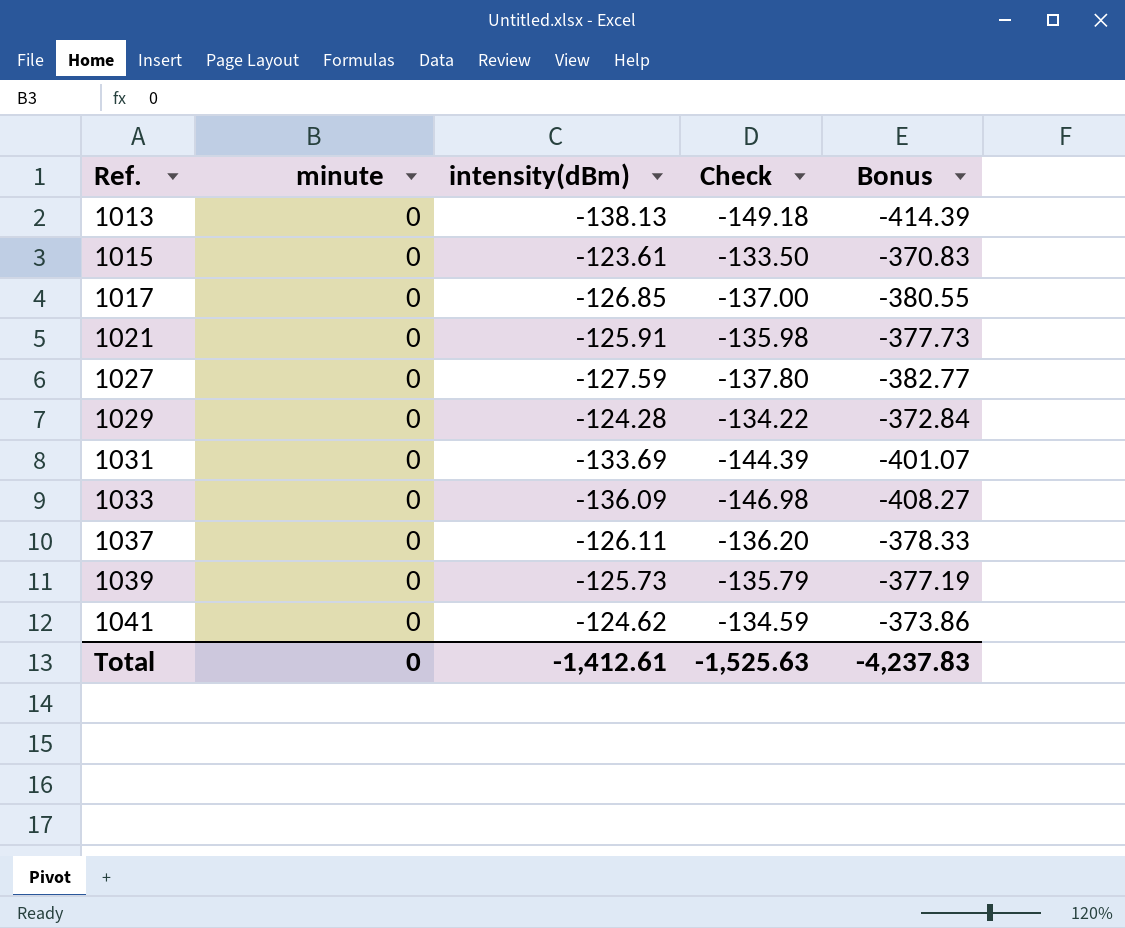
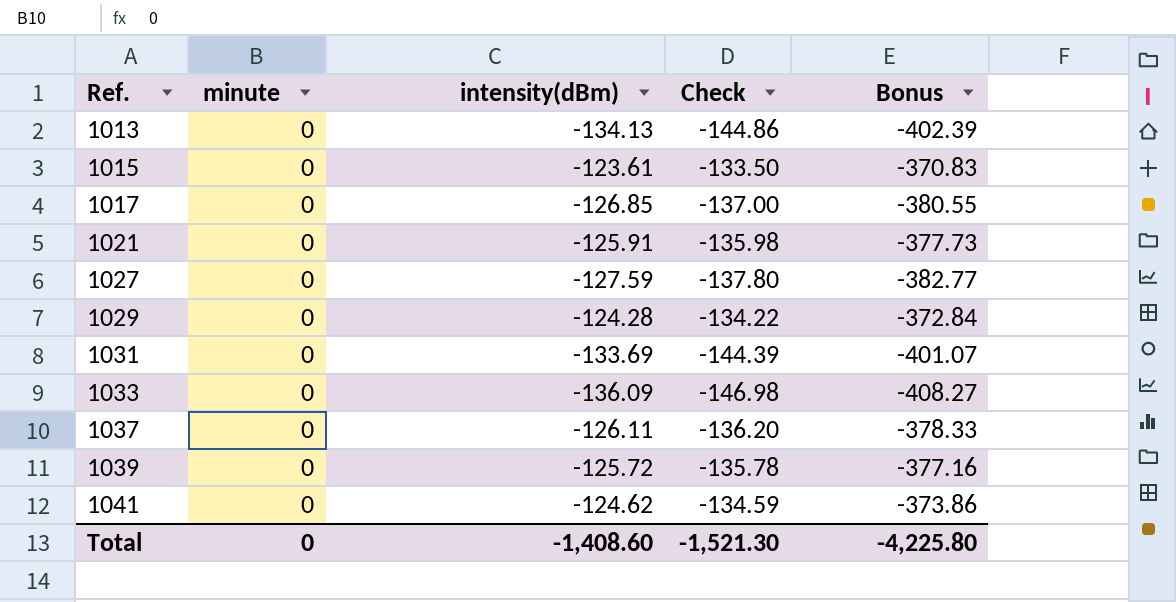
1013 | intensity(dBm): -138.13 -> -134.13
1013 | Check: -149.18 -> -144.86
1013 | Bonus: -414.39 -> -402.39
1039 | intensity(dBm): -125.73 -> -125.72
1039 | Check: -135.79 -> -135.78
1039 | Bonus: -377.19 -> -377.16
Total | intensity(dBm): -1,412.61 -> -1,408.60
Total | Check: -1,525.63 -> -1,521.30
Total | Bonus: -4,237.83 -> -4,225.80

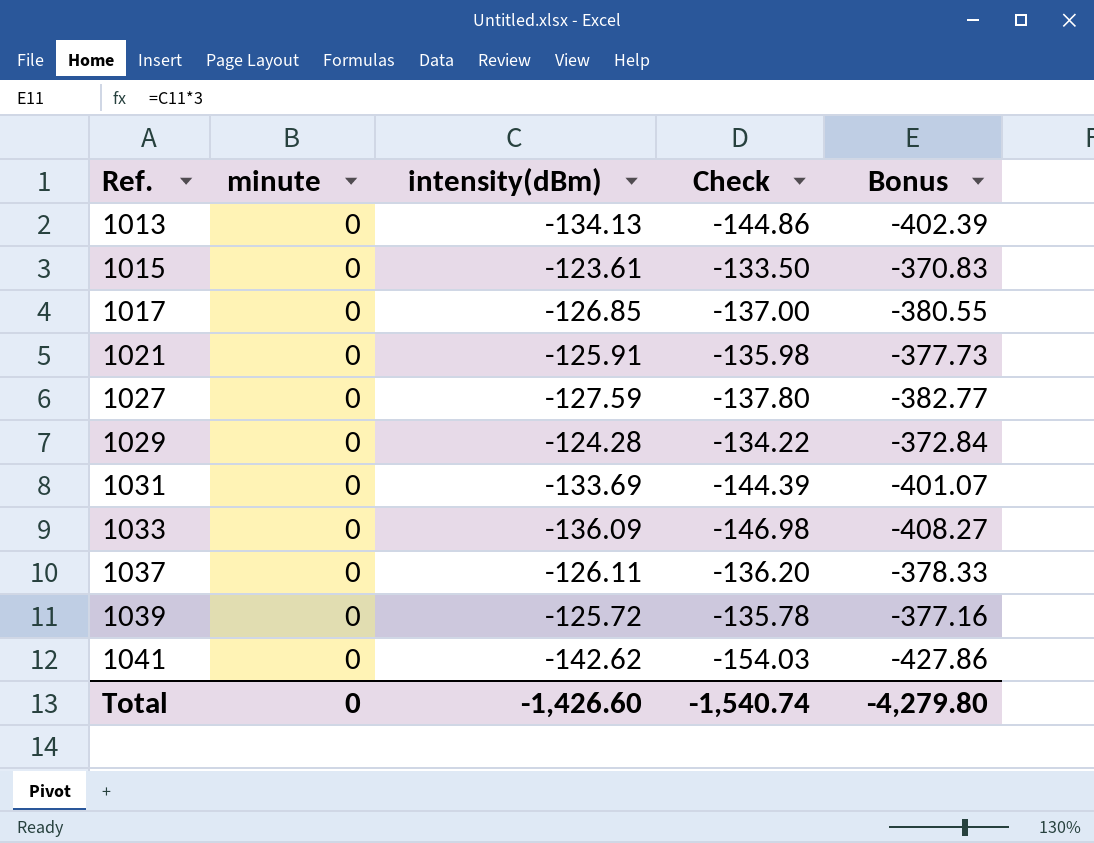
1041 | intensity(dBm): -124.62 -> -142.62
1041 | Check: -134.59 -> -154.03
1041 | Bonus: -373.86 -> -427.86
Total | intensity(dBm): -1,408.60 -> -1,426.60
Total | Check: -1,521.30 -> -1,540.74
Total | Bonus: -4,225.80 -> -4,279.80

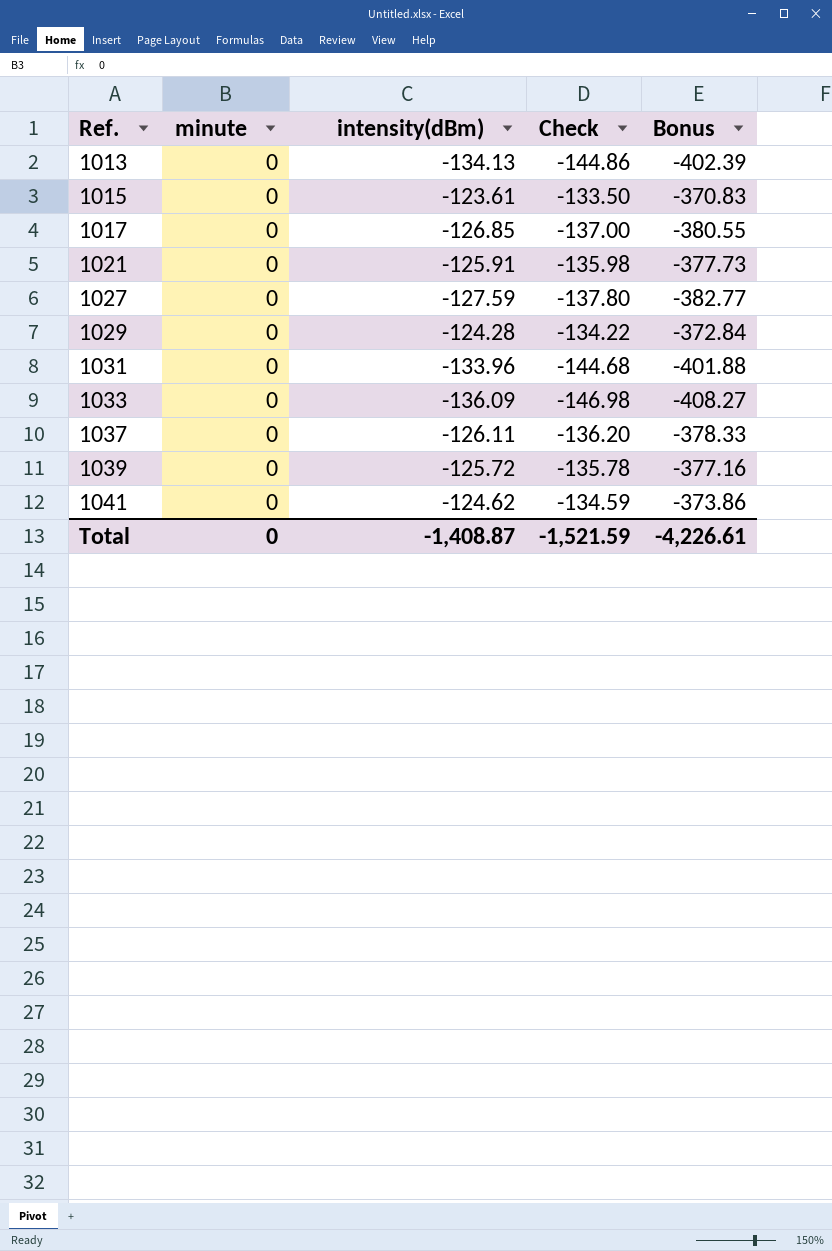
1031 | intensity(dBm): -133.69 -> -133.96
1031 | Check: -144.39 -> -144.68
1031 | Bonus: -401.07 -> -401.88
1041 | intensity(dBm): -142.62 -> -124.62
1041 | Check: -154.03 -> -134.59
1041 | Bonus: -427.86 -> -373.86
Total | intensity(dBm): -1,426.60 -> -1,408.87
Total | Check: -1,540.74 -> -1,521.59
Total | Bonus: -4,279.80 -> -4,226.61

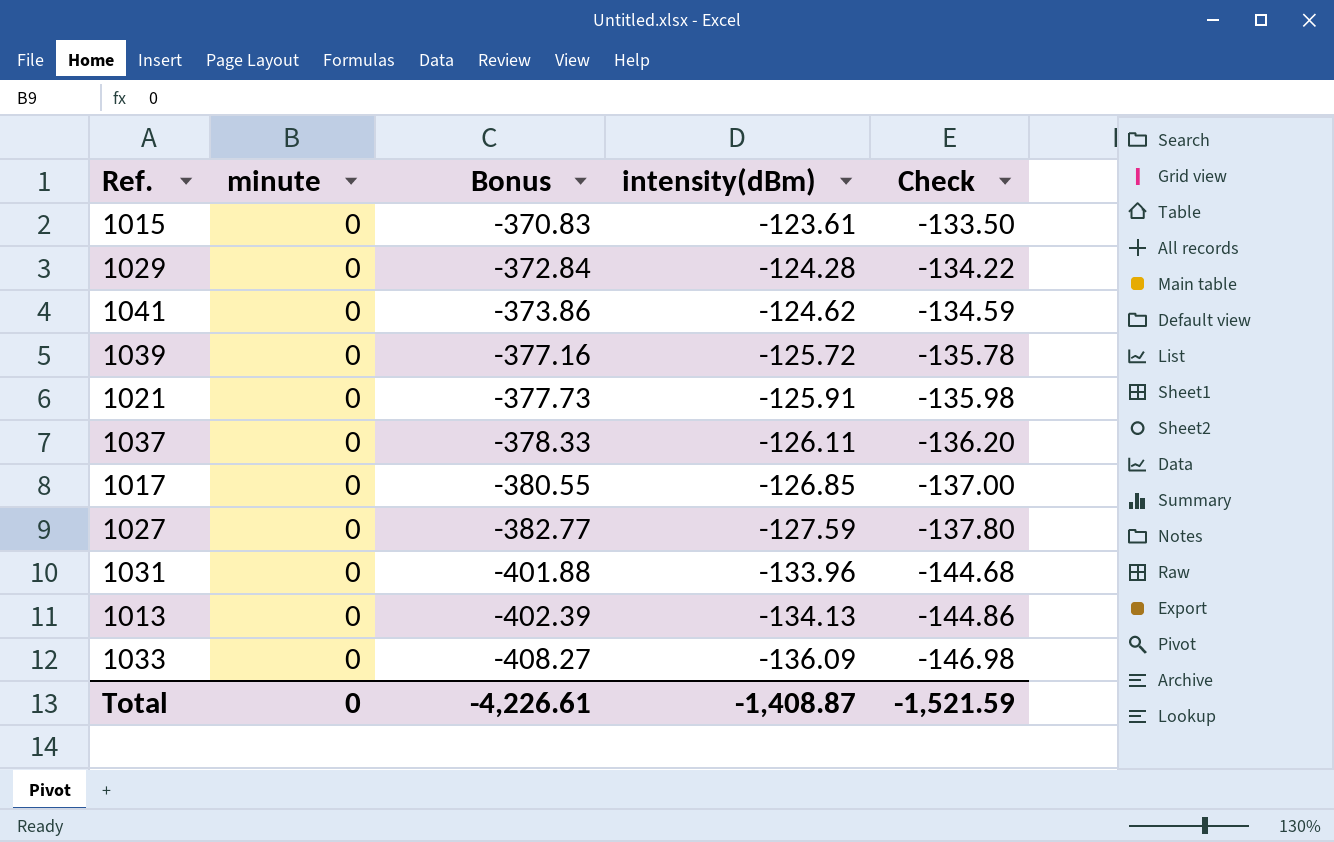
row order: Ref. ascending -> Bonus descending
column Bonus | position: 5 -> 3

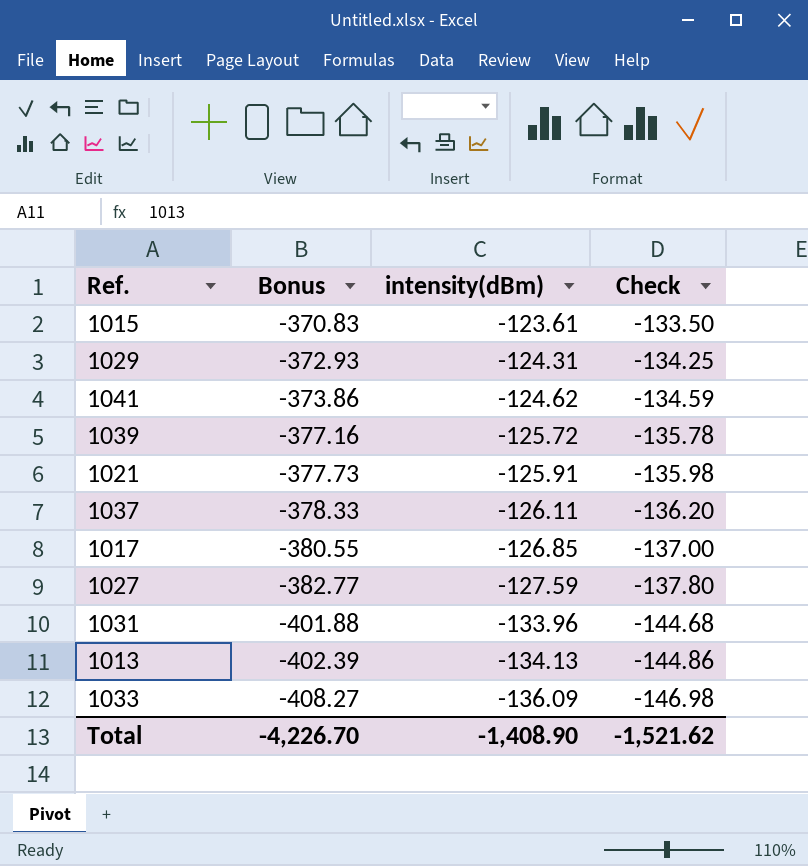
column minute | position: 2 -> none
1029 | Bonus: -372.84 -> -372.93
1029 | intensity(dBm): -124.28 -> -124.31
1029 | Check: -134.22 -> -134.25
Total | Bonus: -4,226.61 -> -4,226.70
Total | intensity(dBm): -1,408.87 -> -1,408.90
Total | Check: -1,521.59 -> -1,521.62

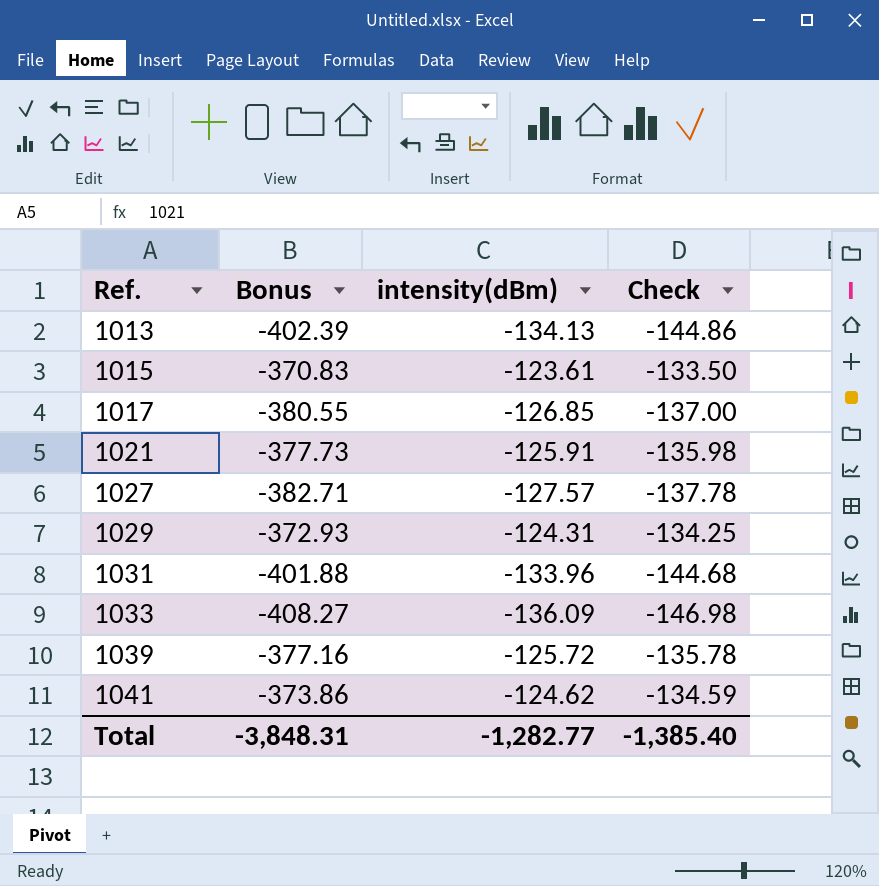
row order: Bonus descending -> Ref. ascending
row 1037: -378.33 | -126.11 | -136.20 -> none
1027 | Bonus: -382.77 -> -382.71
1027 | intensity(dBm): -127.59 -> -127.57
1027 | Check: -137.80 -> -137.78
Total | Bonus: -4,226.70 -> -3,848.31
Total | intensity(dBm): -1,408.90 -> -1,282.77
Total | Check: -1,521.62 -> -1,385.40

